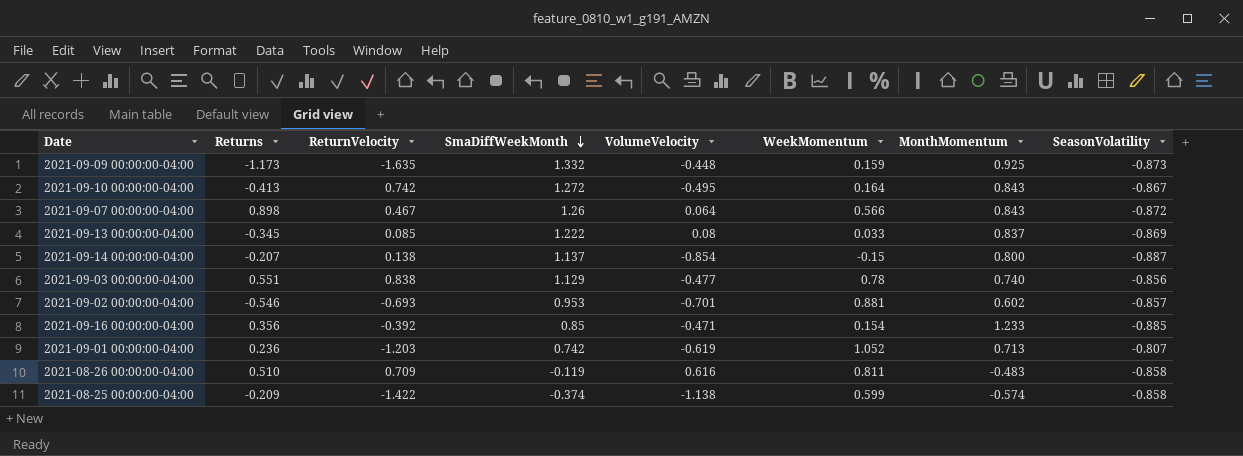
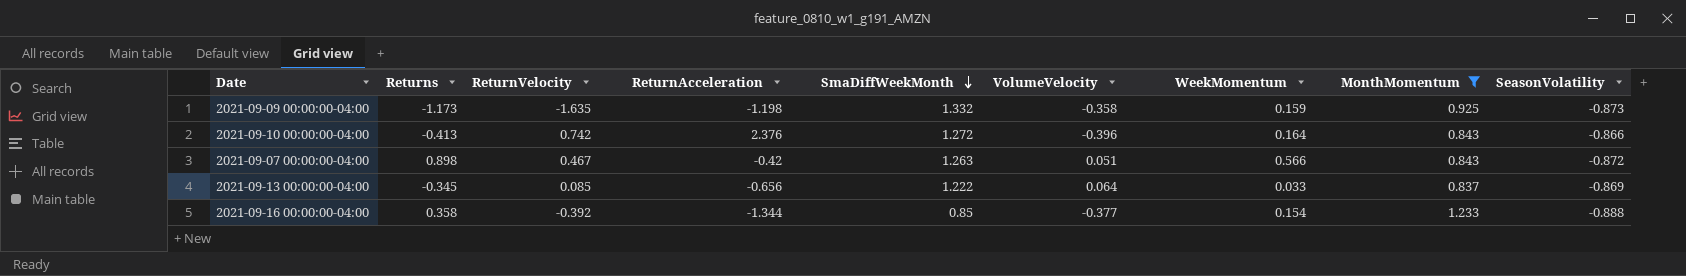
filter: none -> MonthMomentum >= 0.837
column ReturnAcceleration | position: none -> 4
2021-09-09 00:00:00-04:00 | VolumeVelocity: -0.448 -> -0.358
2021-09-10 00:00:00-04:00 | VolumeVelocity: -0.495 -> -0.396
2021-09-10 00:00:00-04:00 | SeasonVolatility: -0.867 -> -0.866
2021-09-07 00:00:00-04:00 | SmaDiffWeekMonth: 1.26 -> 1.263
2021-09-07 00:00:00-04:00 | VolumeVelocity: 0.064 -> 0.051
2021-09-13 00:00:00-04:00 | VolumeVelocity: 0.08 -> 0.064
2021-09-16 00:00:00-04:00 | Returns: 0.356 -> 0.358
2021-09-16 00:00:00-04:00 | VolumeVelocity: -0.471 -> -0.377
2021-09-16 00:00:00-04:00 | SeasonVolatility: -0.885 -> -0.888

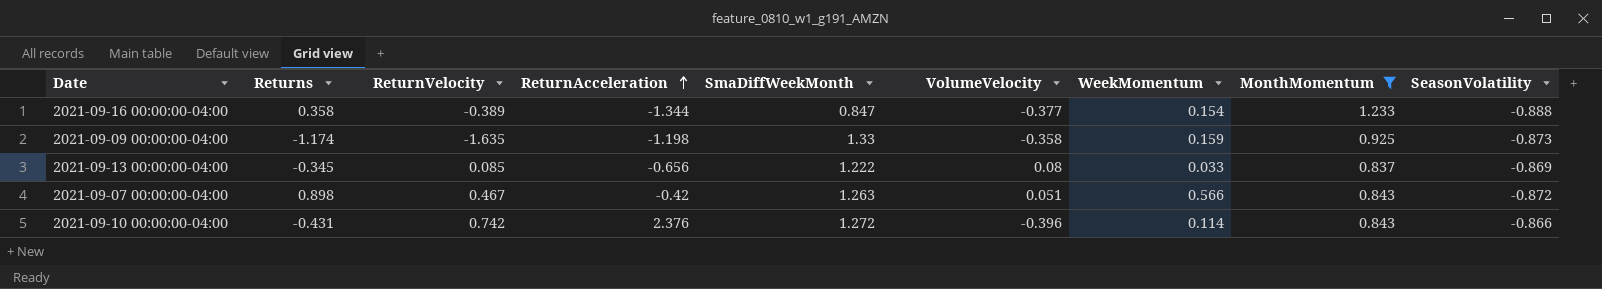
row order: SmaDiffWeekMonth descending -> ReturnAcceleration ascending
2021-09-16 00:00:00-04:00 | ReturnVelocity: -0.392 -> -0.389
2021-09-16 00:00:00-04:00 | SmaDiffWeekMonth: 0.85 -> 0.847
2021-09-09 00:00:00-04:00 | Returns: -1.173 -> -1.174
2021-09-09 00:00:00-04:00 | SmaDiffWeekMonth: 1.332 -> 1.33
2021-09-13 00:00:00-04:00 | VolumeVelocity: 0.064 -> 0.08
2021-09-10 00:00:00-04:00 | Returns: -0.413 -> -0.431
2021-09-10 00:00:00-04:00 | WeekMomentum: 0.164 -> 0.114

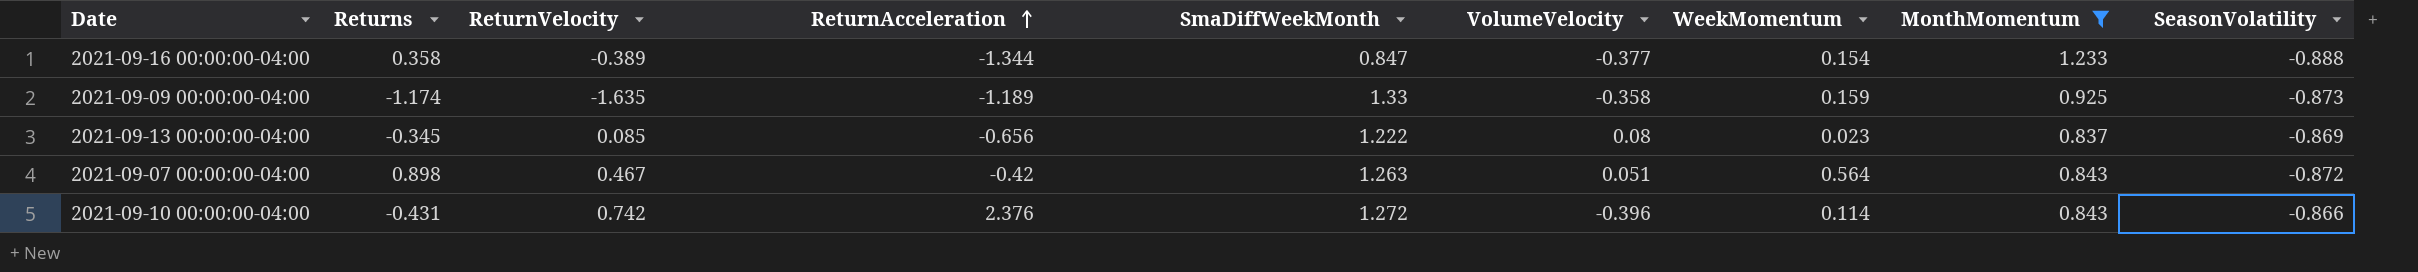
2021-09-09 00:00:00-04:00 | ReturnAcceleration: -1.198 -> -1.189
2021-09-13 00:00:00-04:00 | WeekMomentum: 0.033 -> 0.023
2021-09-07 00:00:00-04:00 | WeekMomentum: 0.566 -> 0.564

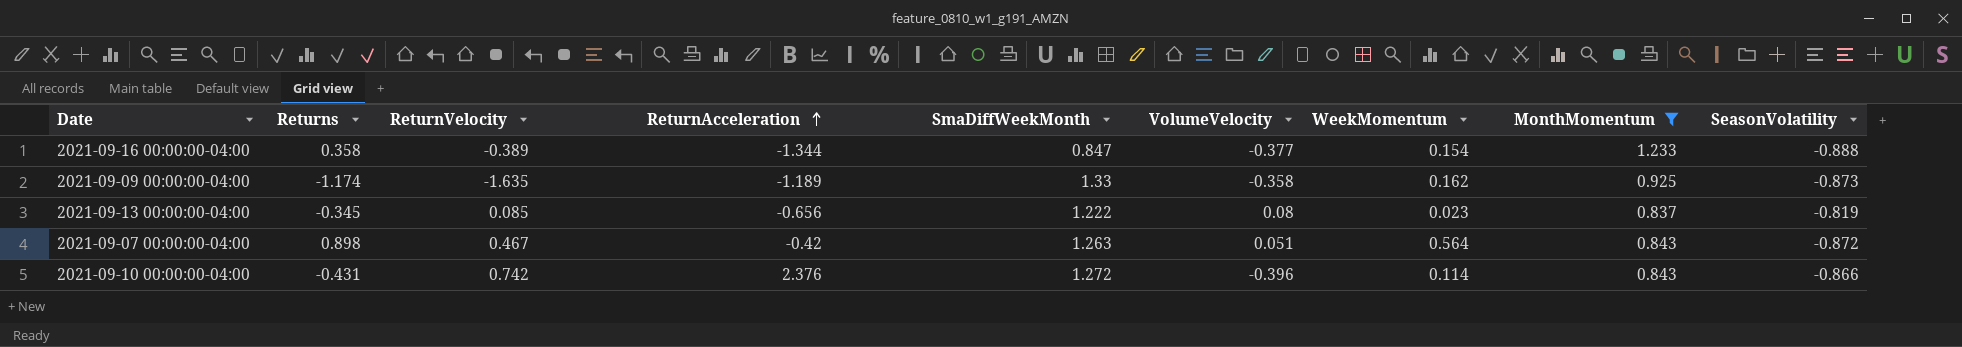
2021-09-09 00:00:00-04:00 | WeekMomentum: 0.159 -> 0.162
2021-09-13 00:00:00-04:00 | SeasonVolatility: -0.869 -> -0.819

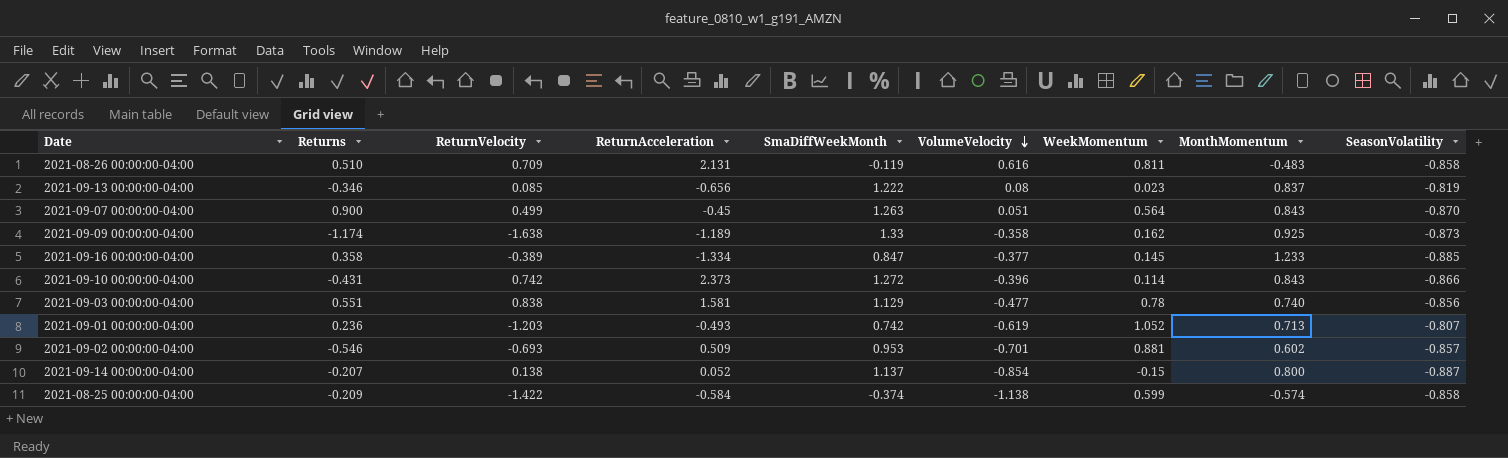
filter: MonthMomentum >= 0.837 -> none
row order: ReturnAcceleration ascending -> VolumeVelocity descending
2021-09-13 00:00:00-04:00 | Returns: -0.345 -> -0.346
2021-09-07 00:00:00-04:00 | Returns: 0.898 -> 0.900
2021-09-07 00:00:00-04:00 | ReturnVelocity: 0.467 -> 0.499
2021-09-07 00:00:00-04:00 | ReturnAcceleration: -0.42 -> -0.45
2021-09-07 00:00:00-04:00 | SeasonVolatility: -0.872 -> -0.870
2021-09-09 00:00:00-04:00 | ReturnVelocity: -1.635 -> -1.638
2021-09-16 00:00:00-04:00 | ReturnAcceleration: -1.344 -> -1.334
2021-09-16 00:00:00-04:00 | WeekMomentum: 0.154 -> 0.145
2021-09-16 00:00:00-04:00 | SeasonVolatility: -0.888 -> -0.885
2021-09-10 00:00:00-04:00 | ReturnAcceleration: 2.376 -> 2.373

